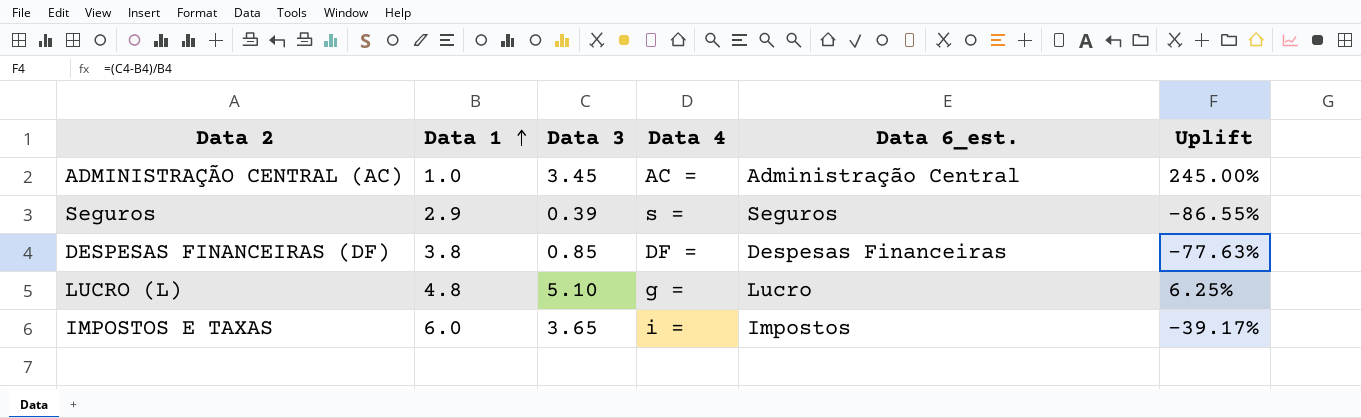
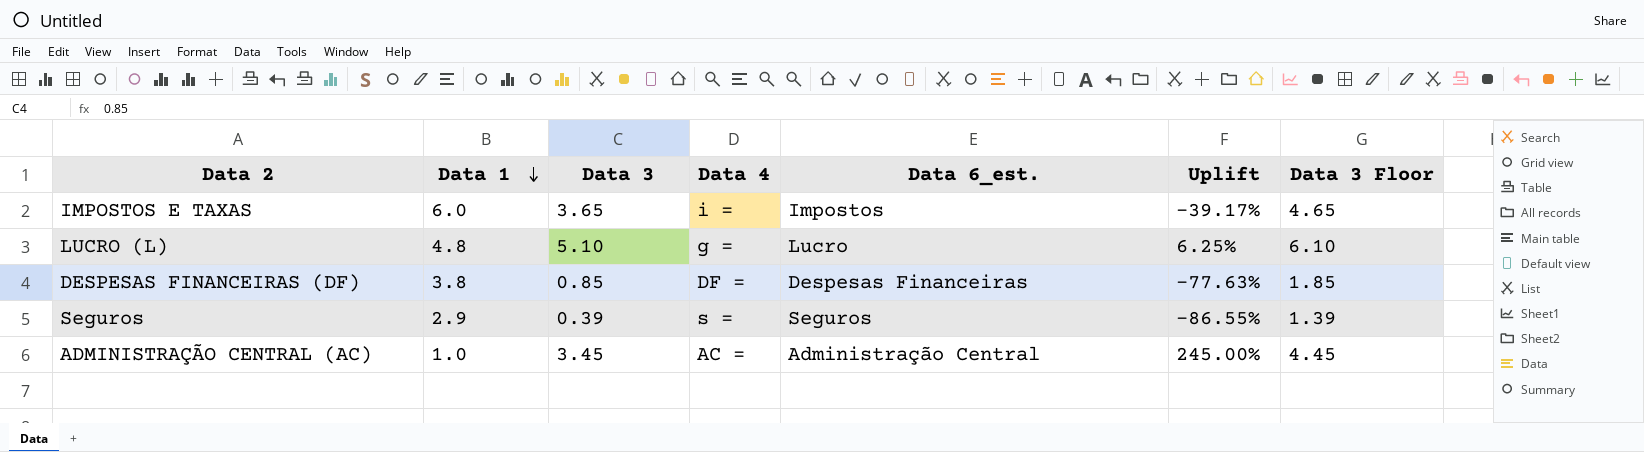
row order: Data 1 ascending -> Data 1 descending
column Data 3 Floor | formula: none -> [Data 3] + 1

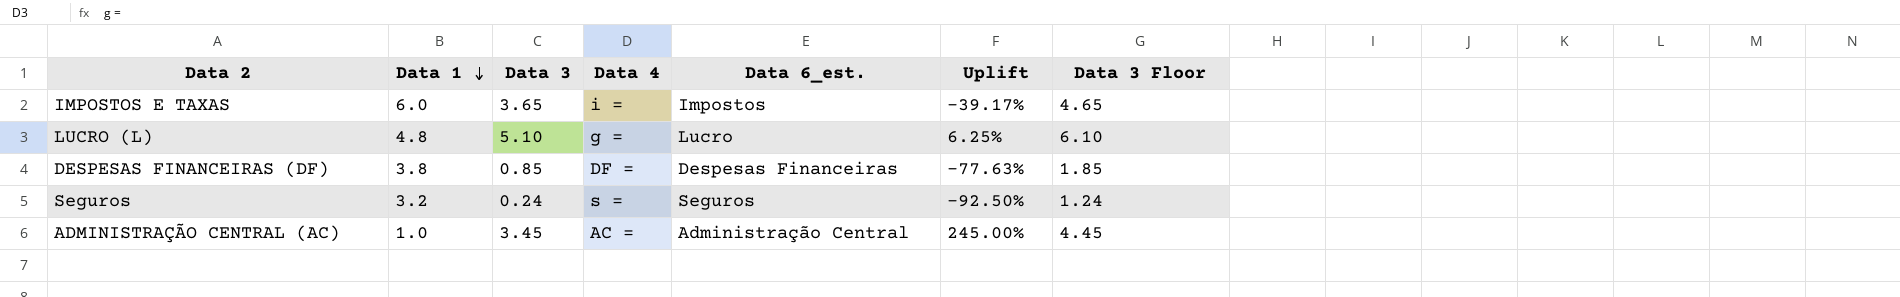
Seguros | Data 1: 2.9 -> 3.2
Seguros | Data 3: 0.39 -> 0.24
Seguros | Uplift: -86.55% -> -92.50%
Seguros | Data 3 Floor: 1.39 -> 1.24

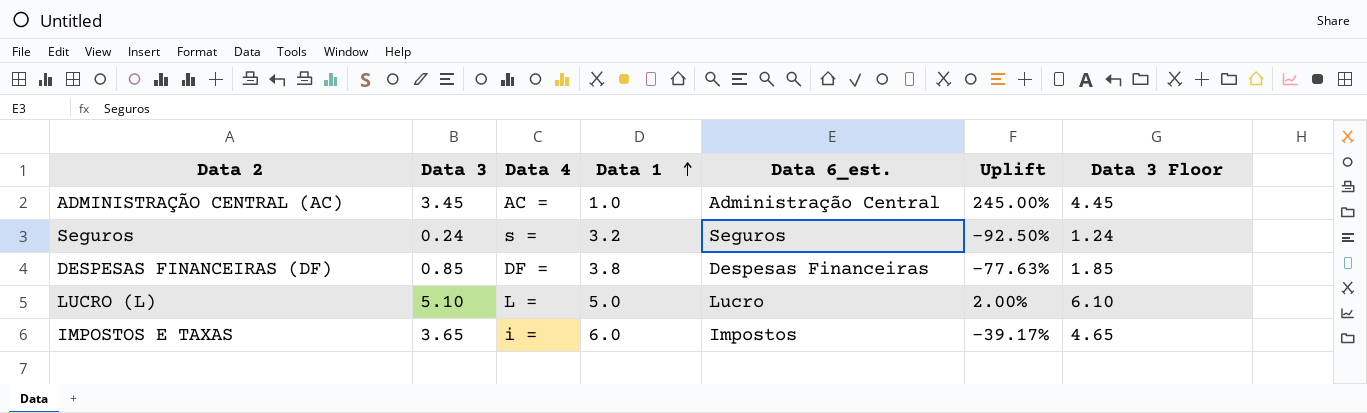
row order: Data 1 descending -> Data 1 ascending
column Data 1 | position: 2 -> 4
LUCRO (L) | Data 4: g = -> L =
LUCRO (L) | Data 1: 4.8 -> 5.0
LUCRO (L) | Uplift: 6.25% -> 2.00%

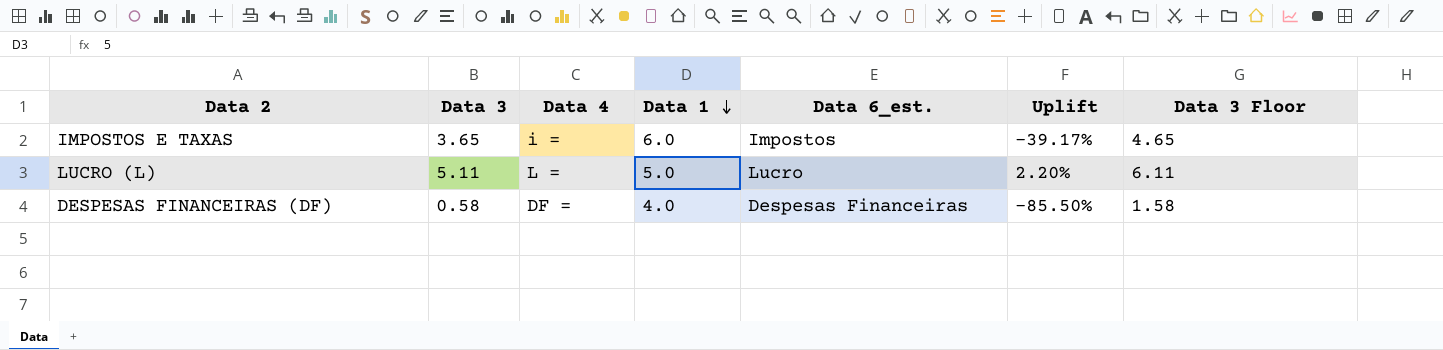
row order: Data 1 ascending -> Data 1 descending
row ADMINISTRAÇÃO CENTRAL (AC): 3.45 | AC = | 1.0 | Administração Central | 245.00% | 4.45 -> none
row Seguros: 0.24 | s = | 3.2 | Seguros | -92.50% | 1.24 -> none
LUCRO (L) | Data 3: 5.10 -> 5.11
LUCRO (L) | Uplift: 2.00% -> 2.20%
LUCRO (L) | Data 3 Floor: 6.10 -> 6.11
DESPESAS FINANCEIRAS (DF) | Data 3: 0.85 -> 0.58
DESPESAS FINANCEIRAS (DF) | Data 1: 3.8 -> 4.0
DESPESAS FINANCEIRAS (DF) | Uplift: -77.63% -> -85.50%
DESPESAS FINANCEIRAS (DF) | Data 3 Floor: 1.85 -> 1.58

